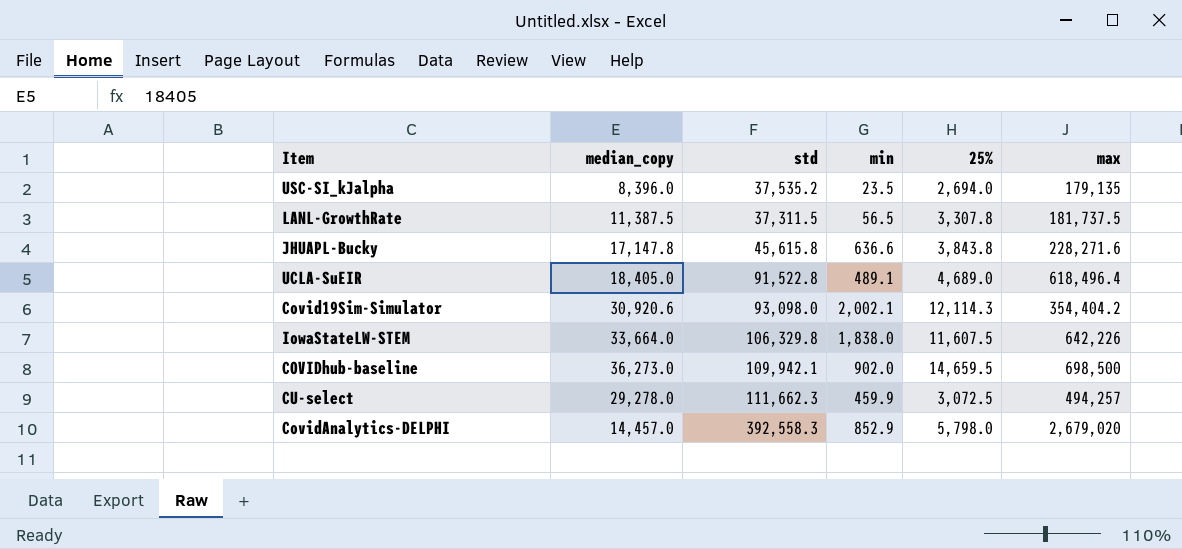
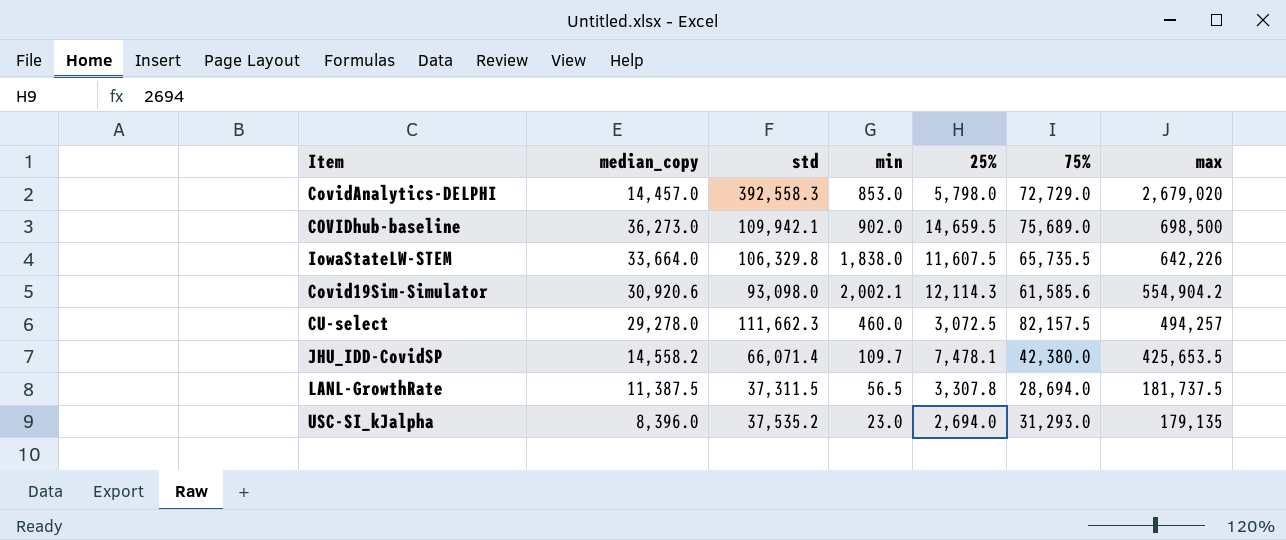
row order: none -> max descending
column 75% | position: none -> 6
row JHUAPL-Bucky: 17,147.8 | 45,615.8 | 636.6 | 3,843.8 | 228,271.6 -> none
row UCLA-SuEIR: 18,405.0 | 91,522.8 | 489.1 | 4,689.0 | 618,496.4 -> none
CovidAnalytics-DELPHI | min: 852.9 -> 853.0
Covid19Sim-Simulator | max: 354,404.2 -> 554,904.2
CU-select | min: 459.9 -> 460.0
row JHU_IDD-CovidSP: none -> 14,558.2 | 66,071.4 | 109.7 | 7,478.1 | 42,380.0 | 425,653.5
USC-SI_kJalpha | min: 23.5 -> 23.0

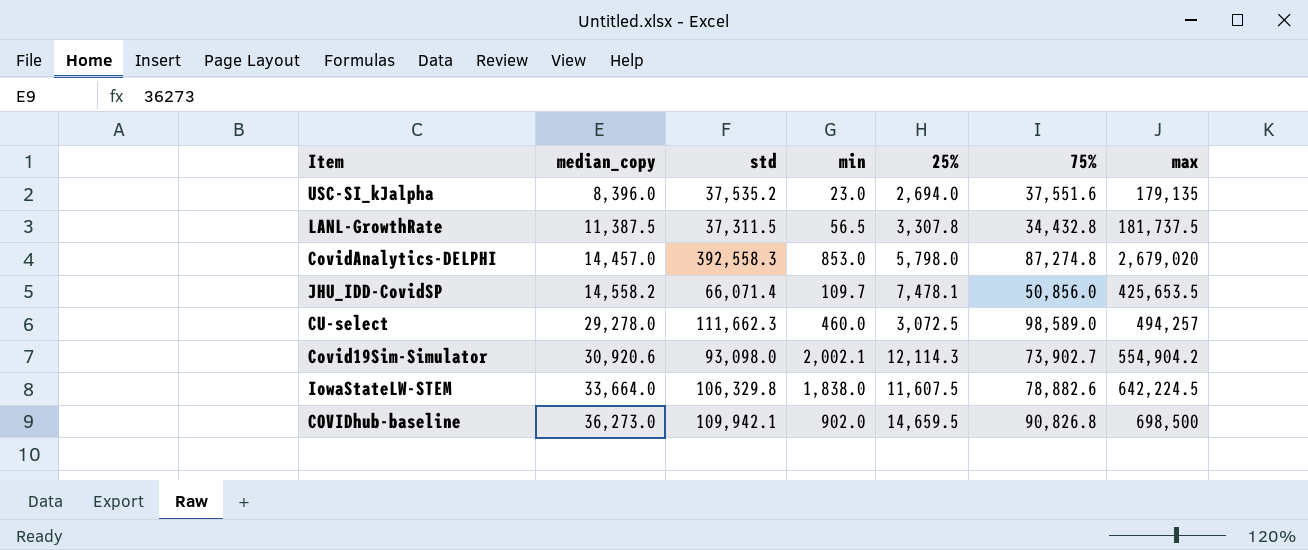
row order: max descending -> median_copy ascending
USC-SI_kJalpha | 75%: 31,293.0 -> 37,551.6
LANL-GrowthRate | 75%: 28,694.0 -> 34,432.8
CovidAnalytics-DELPHI | 75%: 72,729.0 -> 87,274.8
JHU_IDD-CovidSP | 75%: 42,380.0 -> 50,856.0
CU-select | 75%: 82,157.5 -> 98,589.0
Covid19Sim-Simulator | 75%: 61,585.6 -> 73,902.7
IowaStateLW-STEM | 75%: 65,735.5 -> 78,882.6
IowaStateLW-STEM | max: 642,226 -> 642,224.5
COVIDhub-baseline | 75%: 75,689.0 -> 90,826.8

